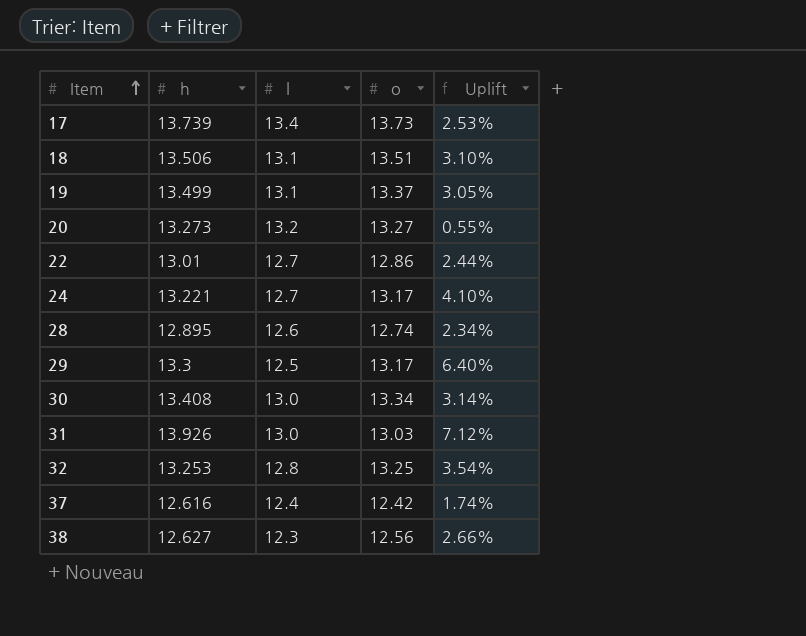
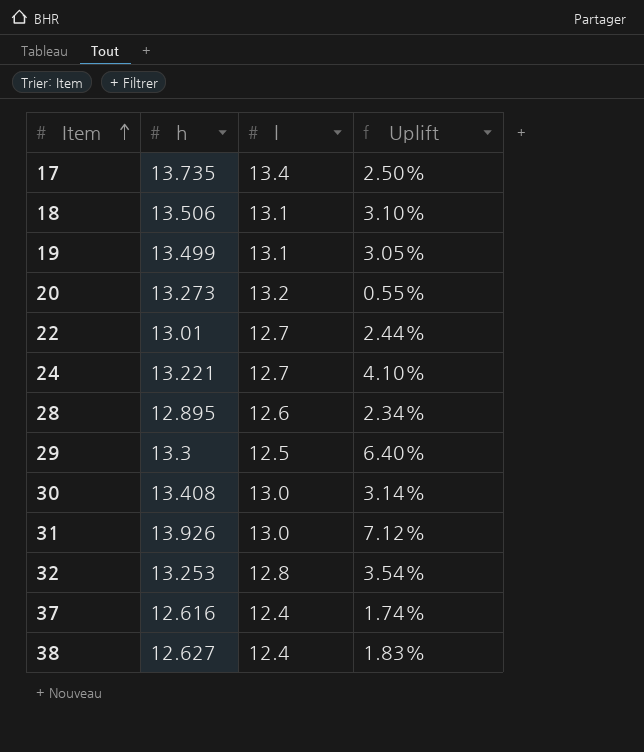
column o | position: 4 -> none
17 | h: 13.739 -> 13.735
17 | Uplift: 2.53% -> 2.50%
38 | l: 12.3 -> 12.4
38 | Uplift: 2.66% -> 1.83%

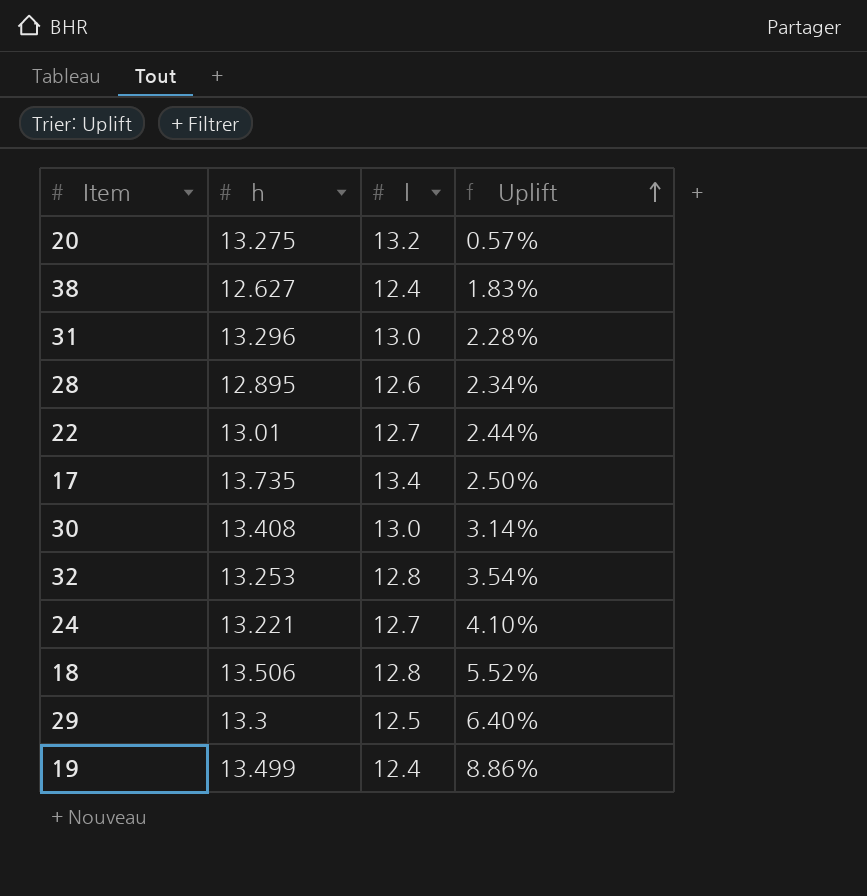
row order: Item ascending -> Uplift ascending
row 37: 12.616 | 12.4 | 1.74% -> none
20 | h: 13.273 -> 13.275
20 | Uplift: 0.55% -> 0.57%
31 | h: 13.926 -> 13.296
31 | Uplift: 7.12% -> 2.28%
18 | l: 13.1 -> 12.8
18 | Uplift: 3.10% -> 5.52%
19 | l: 13.1 -> 12.4
19 | Uplift: 3.05% -> 8.86%

